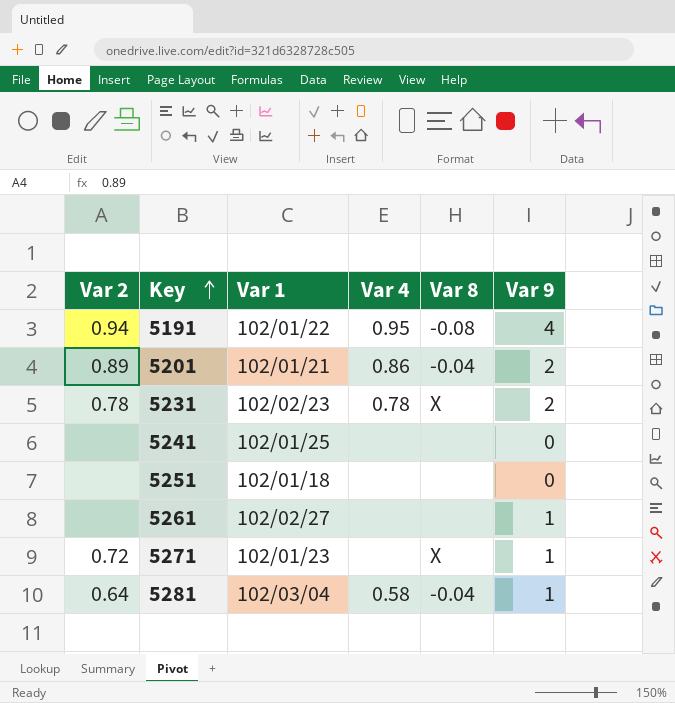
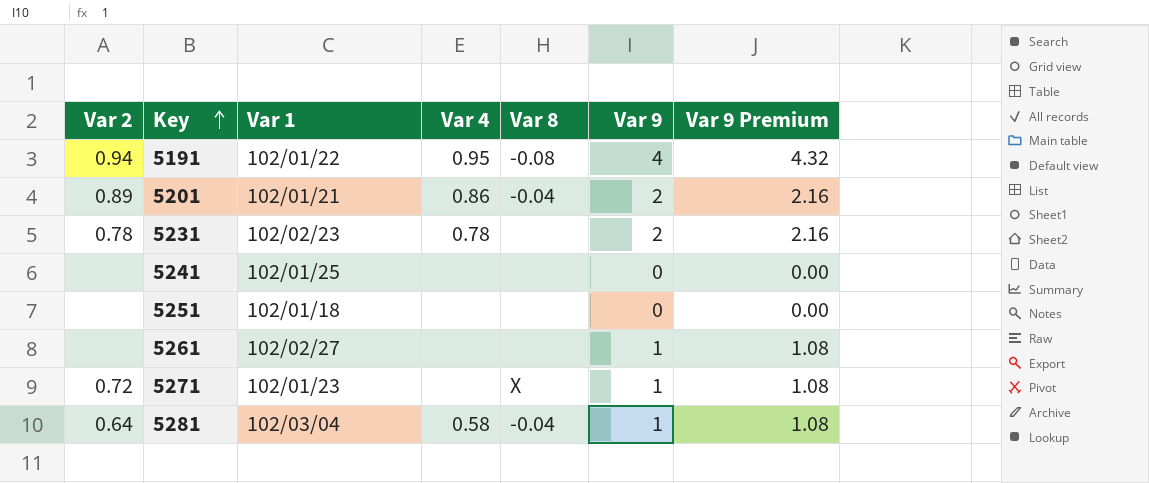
column Var 9 Premium | formula: none -> [Var 9] * 1.08
5231 | Var 8: X -> none

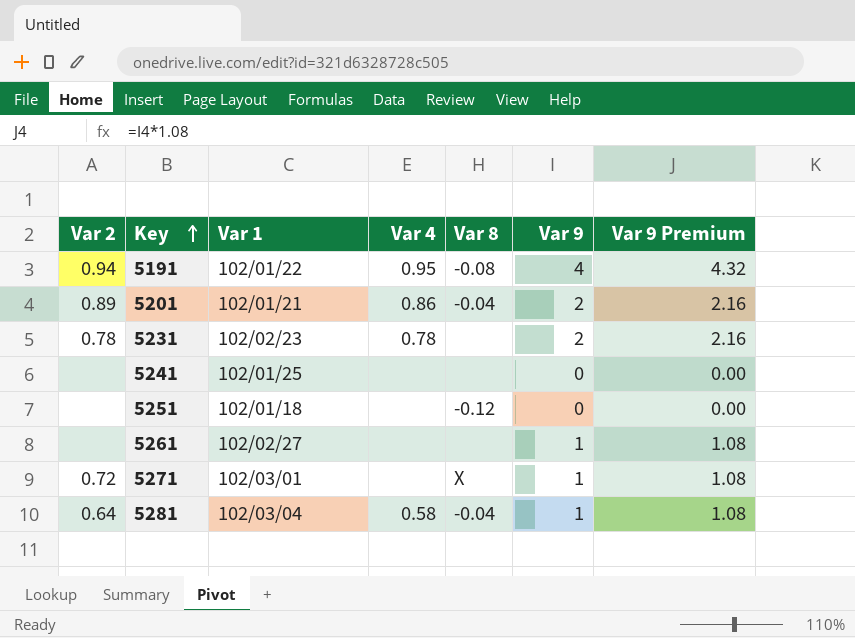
5251 | Var 8: none -> -0.12
5271 | Var 1: 102/01/23 -> 102/03/01

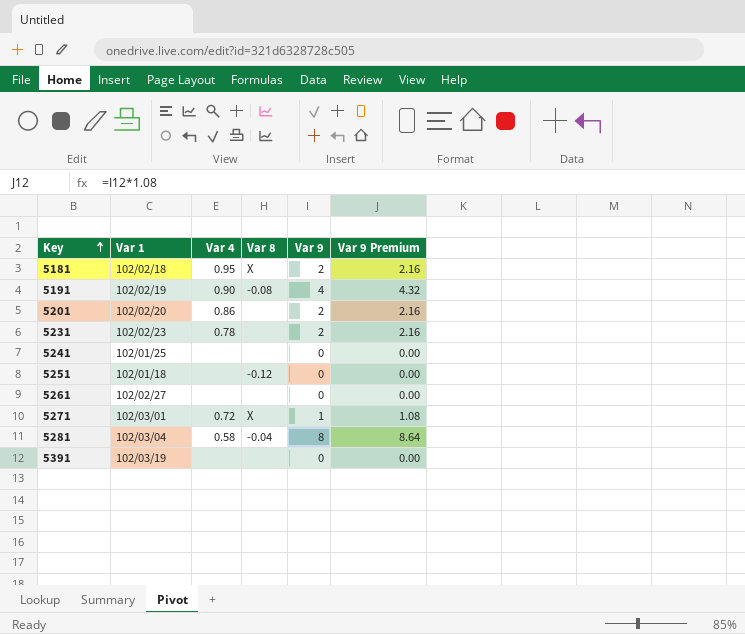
column Var 2 | position: 1 -> none
row 5181: none -> 102/02/18 | 0.95 | X | 2 | 2.16
5191 | Var 1: 102/01/22 -> 102/02/19
5191 | Var 4: 0.95 -> 0.90
5201 | Var 1: 102/01/21 -> 102/02/20
5201 | Var 8: -0.04 -> none
5261 | Var 9: 1 -> 0
5261 | Var 9 Premium: 1.08 -> 0.00
5271 | Var 4: none -> 0.72
5281 | Var 9: 1 -> 8
5281 | Var 9 Premium: 1.08 -> 8.64
row 5391: none -> 102/03/19 | none | none | 0 | 0.00

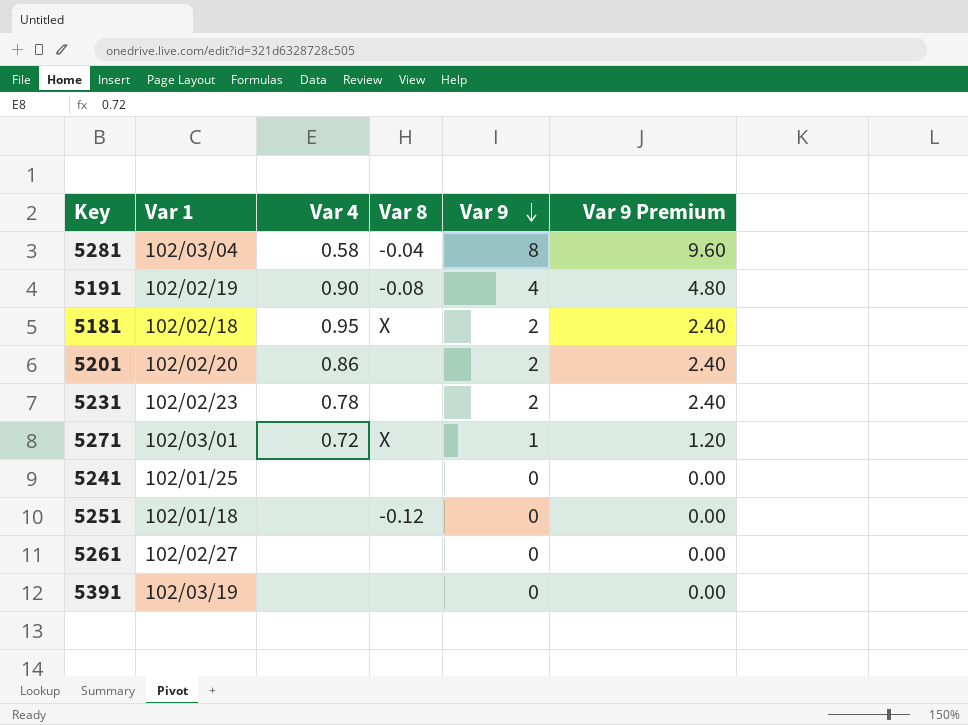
row order: Key ascending -> Var 9 descending
column Var 9 Premium | formula: [Var 9] * 1.08 -> [Var 9] * 1.2

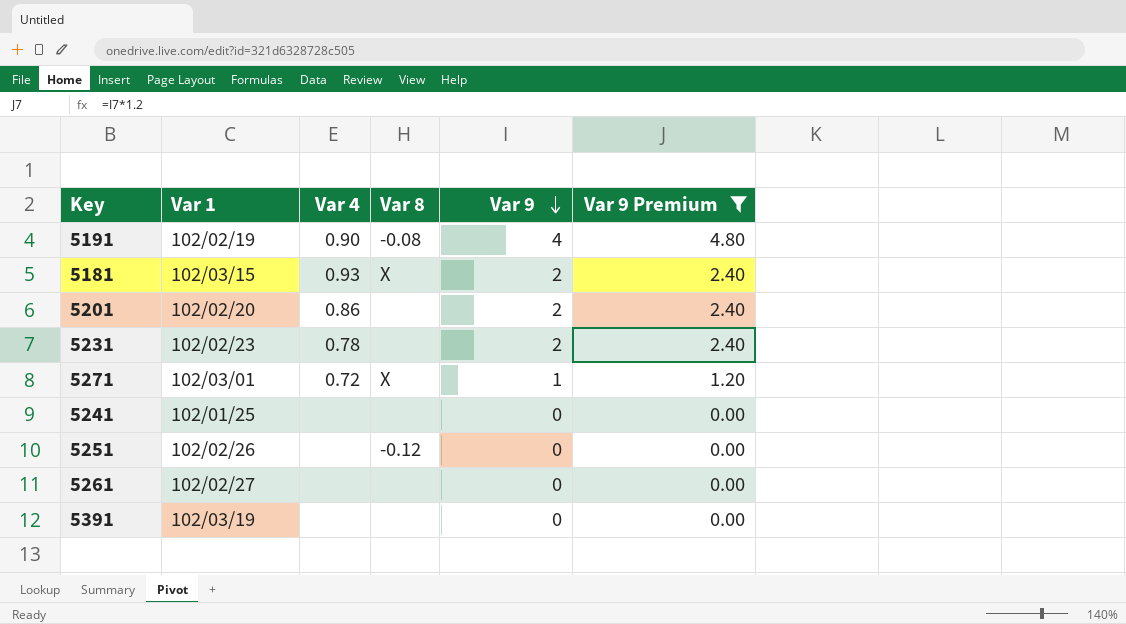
filter: none -> Var 9 Premium != 9.60
5181 | Var 1: 102/02/18 -> 102/03/15
5181 | Var 4: 0.95 -> 0.93
5251 | Var 1: 102/01/18 -> 102/02/26

